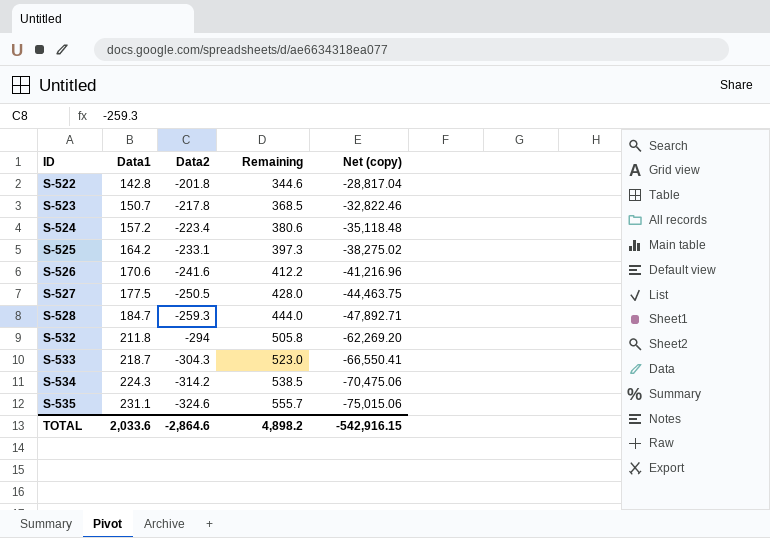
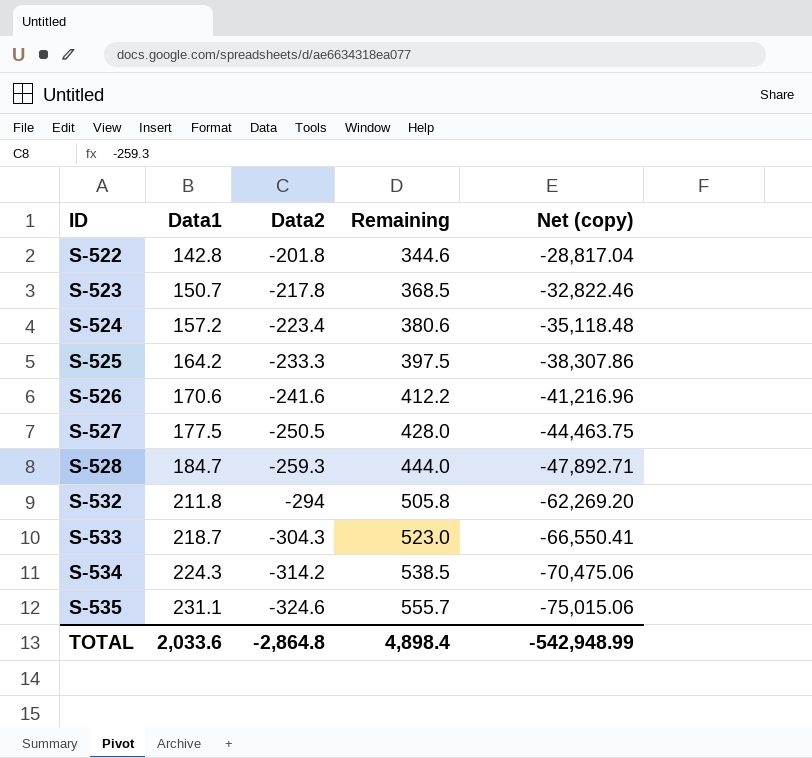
S-525 | Data2: -233.1 -> -233.3
S-525 | Remaining: 397.3 -> 397.5
S-525 | Net (copy): -38,275.02 -> -38,307.86
TOTAL | Data2: -2,864.6 -> -2,864.8
TOTAL | Remaining: 4,898.2 -> 4,898.4
TOTAL | Net (copy): -542,916.15 -> -542,948.99

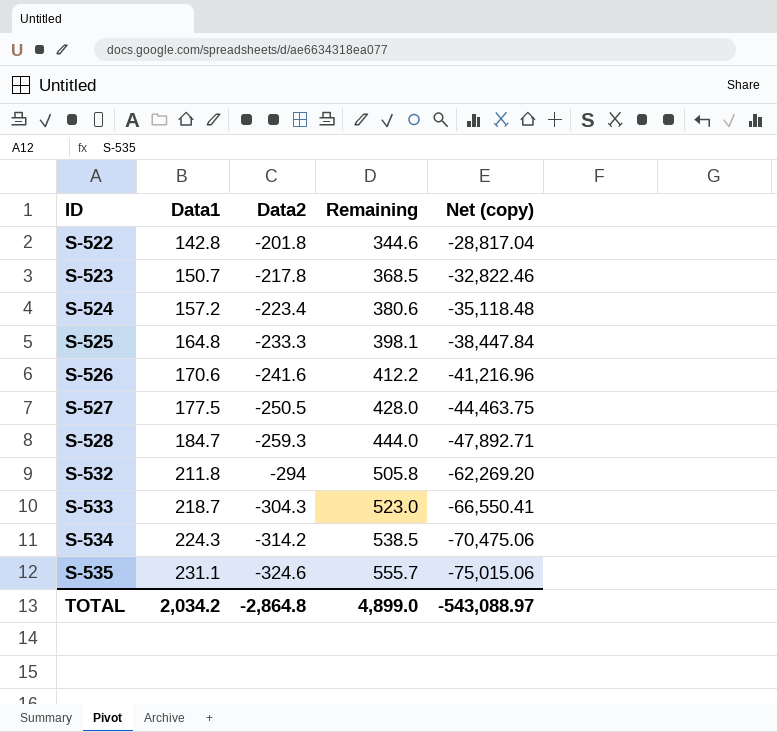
S-525 | Data1: 164.2 -> 164.8
S-525 | Remaining: 397.5 -> 398.1
S-525 | Net (copy): -38,307.86 -> -38,447.84
TOTAL | Data1: 2,033.6 -> 2,034.2
TOTAL | Remaining: 4,898.4 -> 4,899.0
TOTAL | Net (copy): -542,948.99 -> -543,088.97

